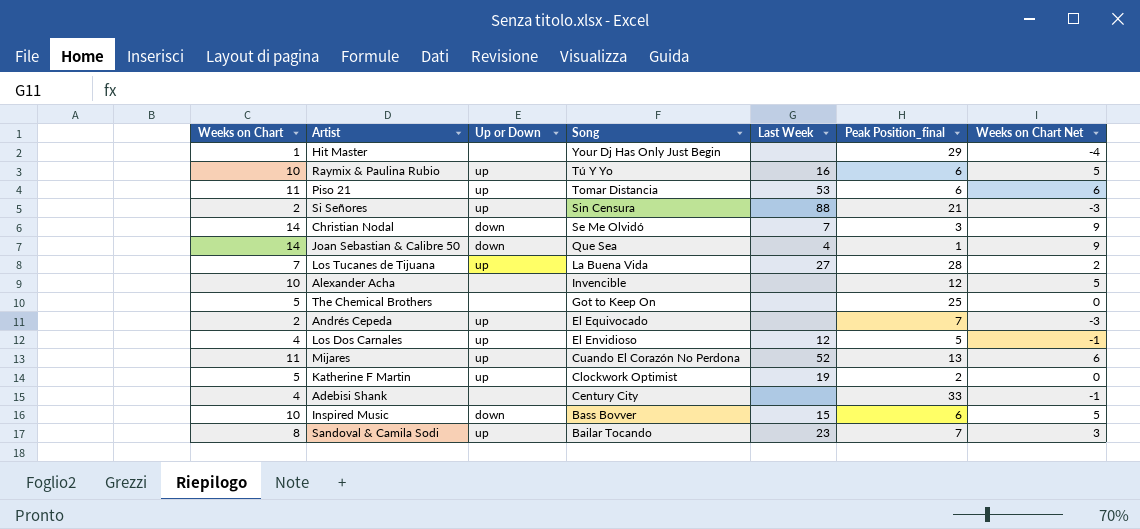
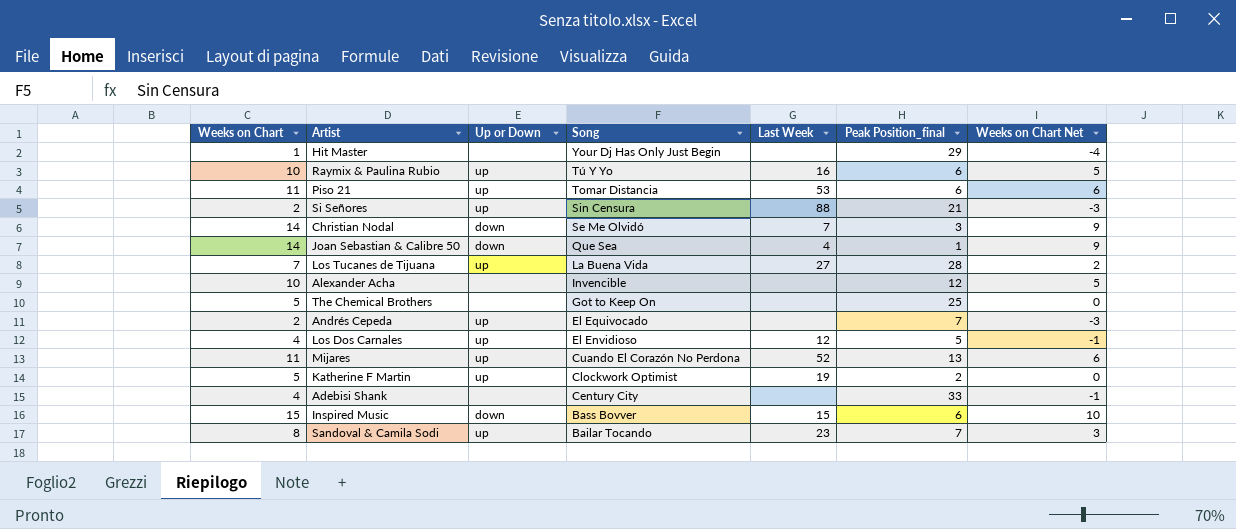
Inspired Music | Weeks on Chart: 10 -> 15
Inspired Music | Weeks on Chart Net: 5 -> 10

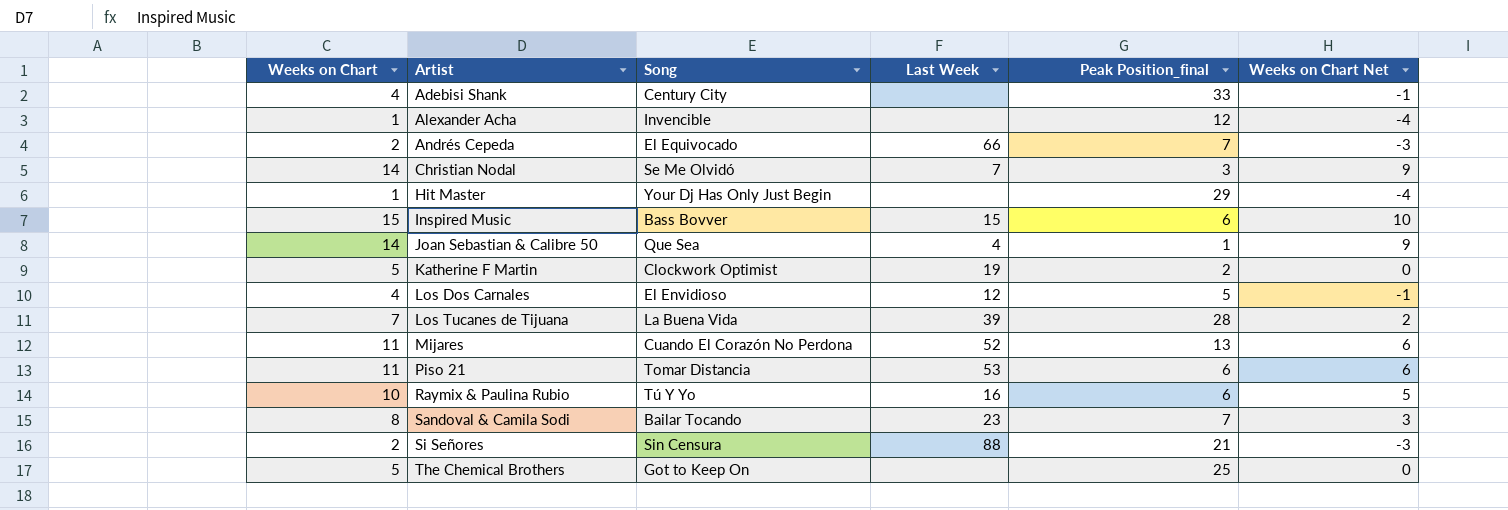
row order: Song descending -> Artist ascending
column Up or Down | position: 3 -> none
Alexander Acha | Weeks on Chart: 10 -> 1
Alexander Acha | Weeks on Chart Net: 5 -> -4
Andrés Cepeda | Last Week: none -> 66
Los Tucanes de Tijuana | Last Week: 27 -> 39

